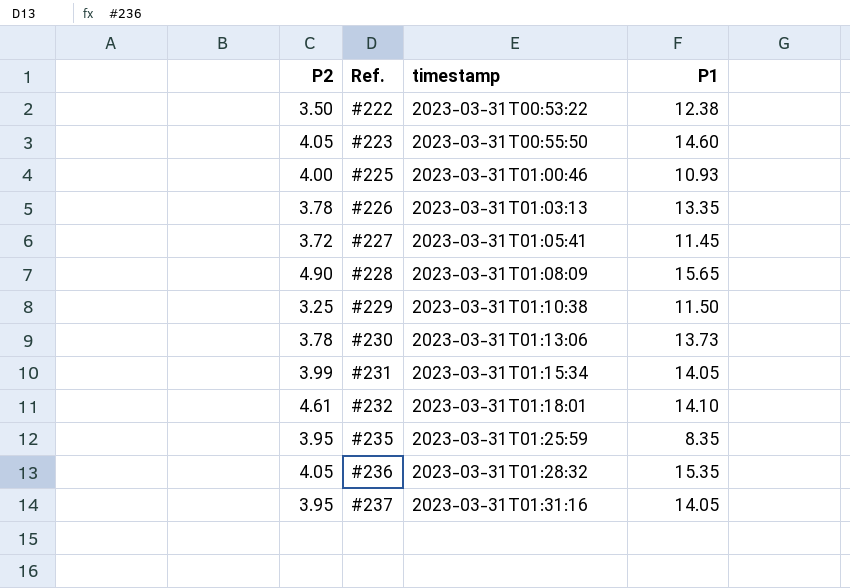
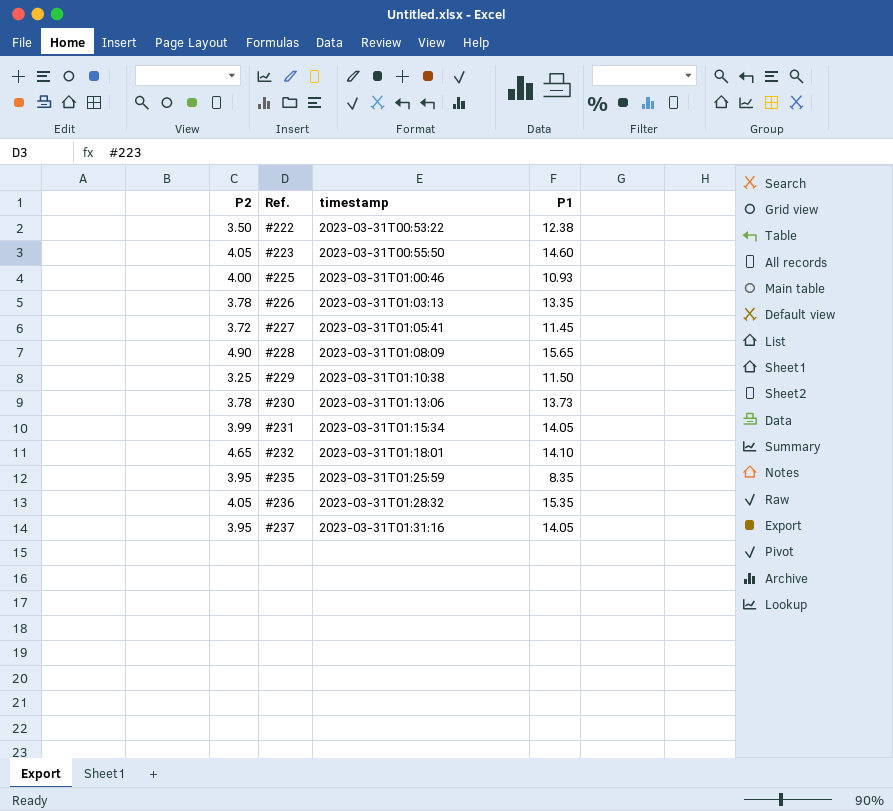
#232 | P2: 4.61 -> 4.65

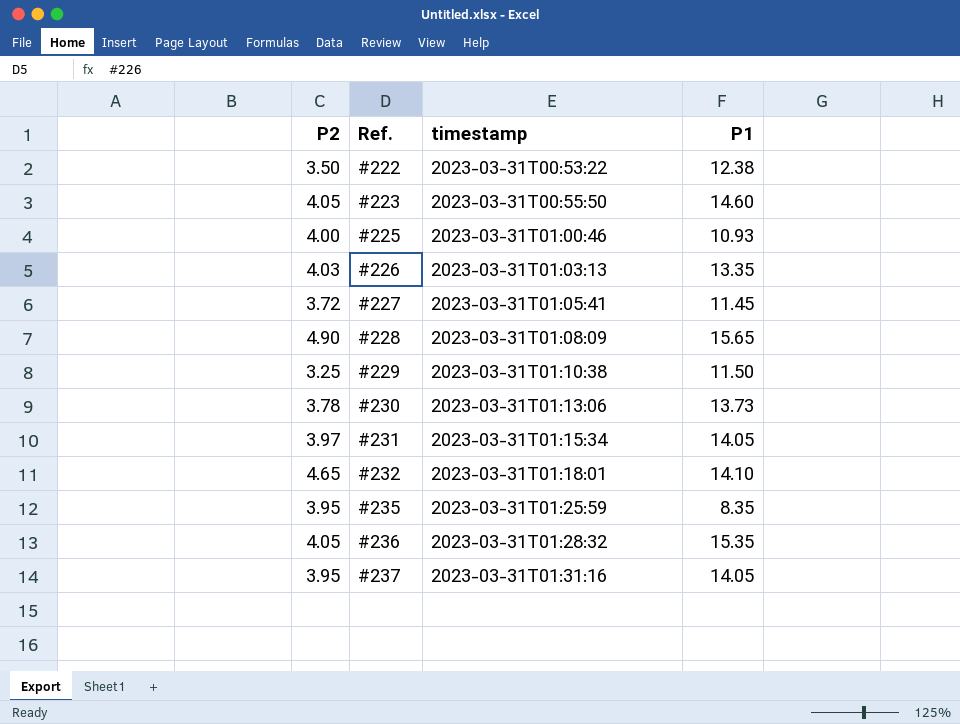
#226 | P2: 3.78 -> 4.03
#231 | P2: 3.99 -> 3.97

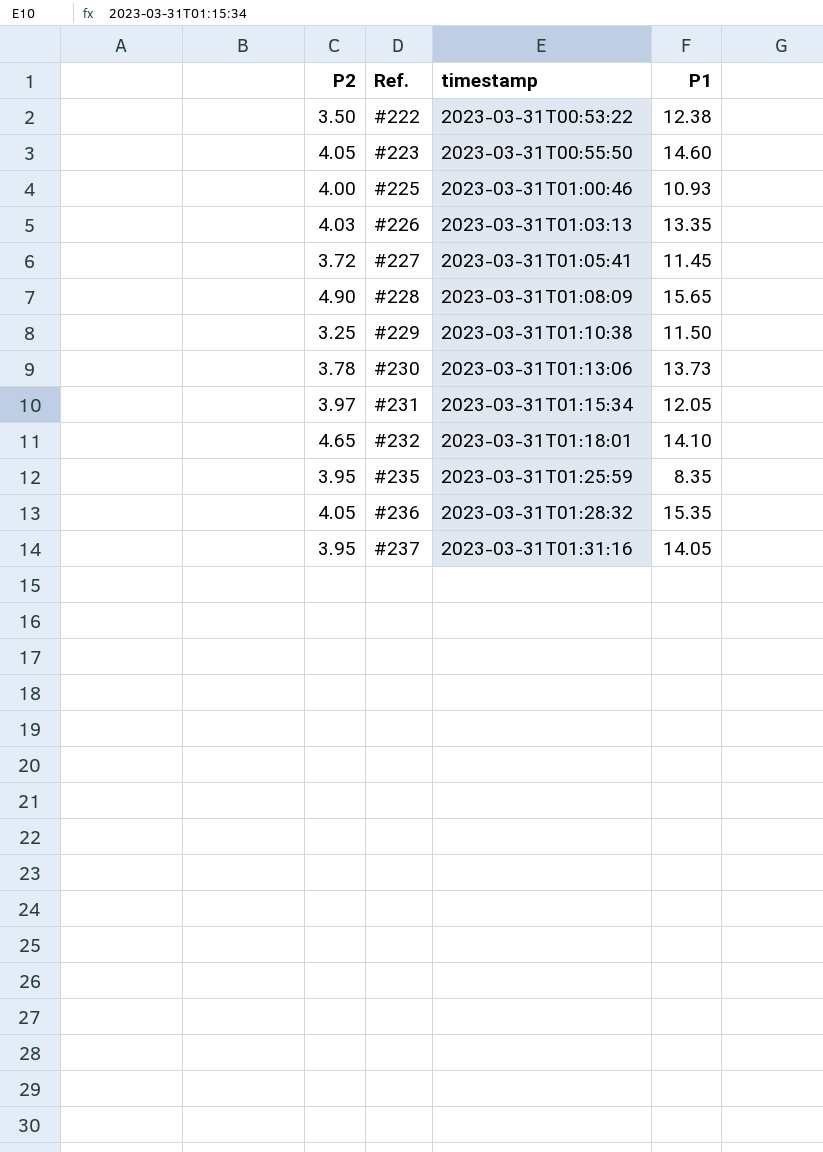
#231 | P1: 14.05 -> 12.05

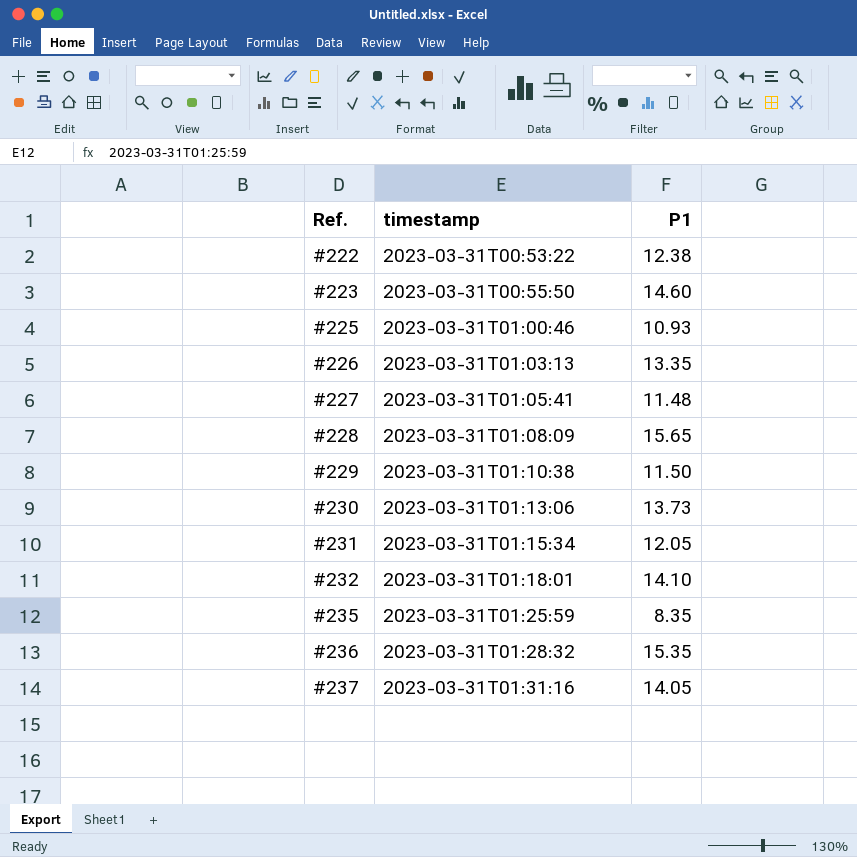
column P2 | position: 1 -> none
#227 | P1: 11.45 -> 11.48

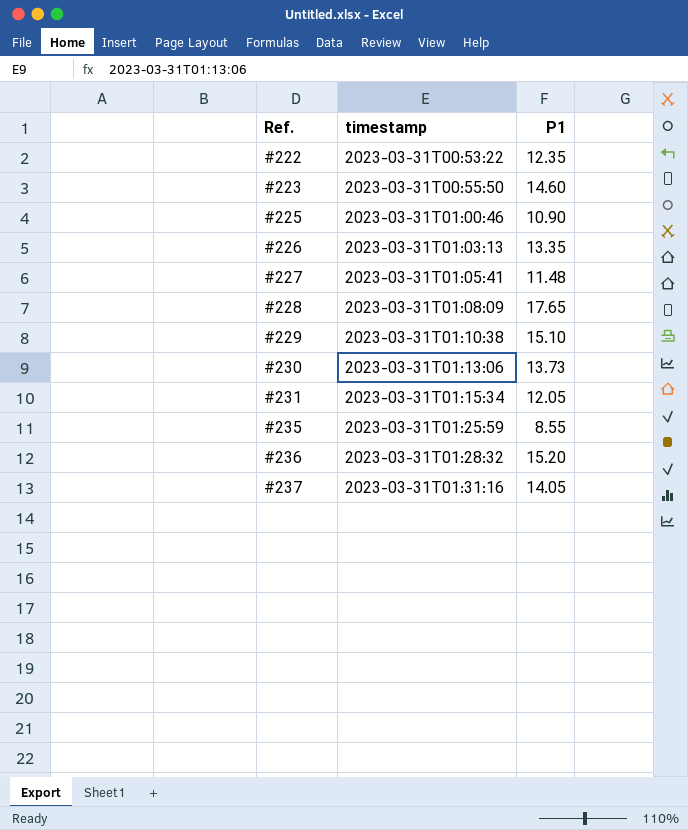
row #232: 2023-03-31T01:18:01 | 14.10 -> none
#222 | P1: 12.38 -> 12.35
#225 | P1: 10.93 -> 10.90
#228 | P1: 15.65 -> 17.65
#229 | P1: 11.50 -> 15.10
#235 | P1: 8.35 -> 8.55
#236 | P1: 15.35 -> 15.20

